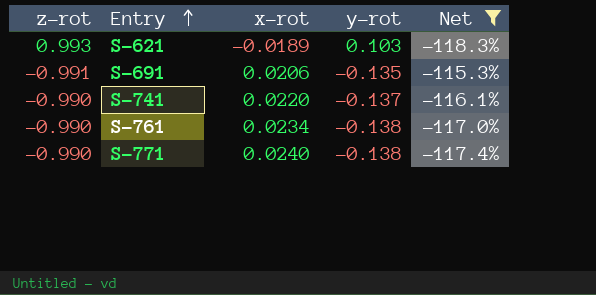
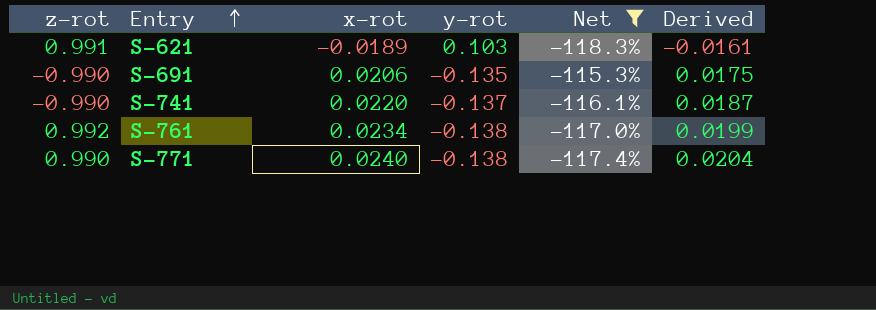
column Derived | formula: none -> [x-rot] * 0.85
S-621 | z-rot: 0.993 -> 0.991
S-691 | z-rot: -0.991 -> -0.990
S-761 | z-rot: -0.990 -> 0.992
S-771 | z-rot: -0.990 -> 0.990

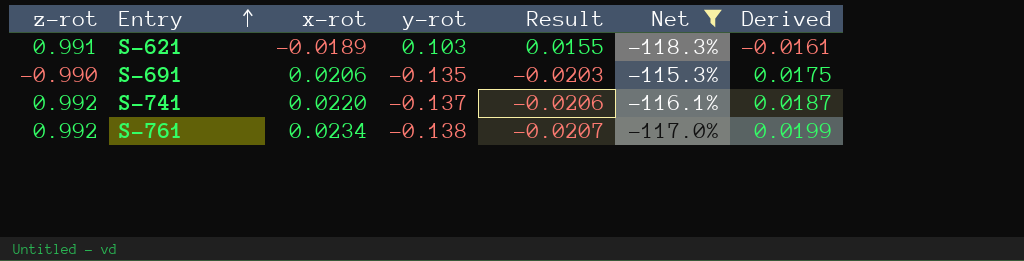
column Result | formula: none -> [y-rot] * 0.15
row S-771: 0.990 | 0.0240 | -0.138 | -117.4% | 0.0204 -> none
S-741 | z-rot: -0.990 -> 0.992

